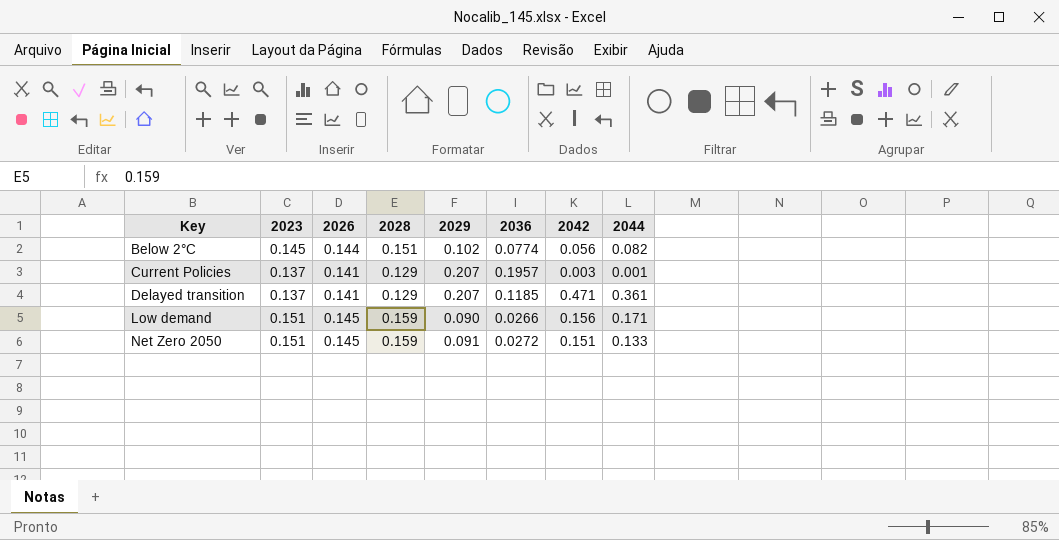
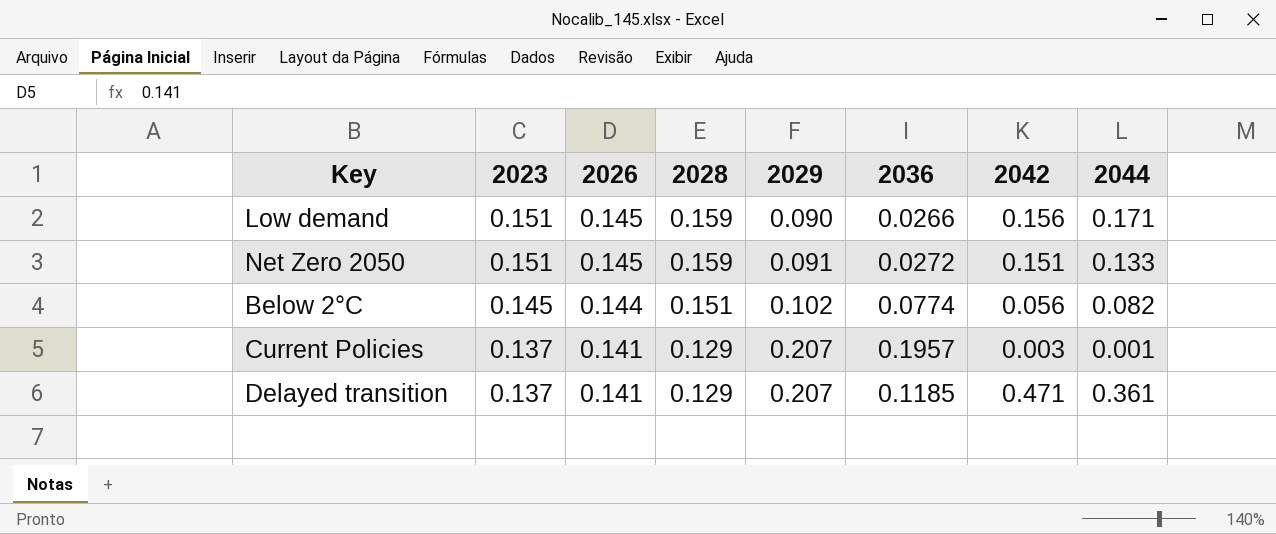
row order: Key ascending -> 2023 descending

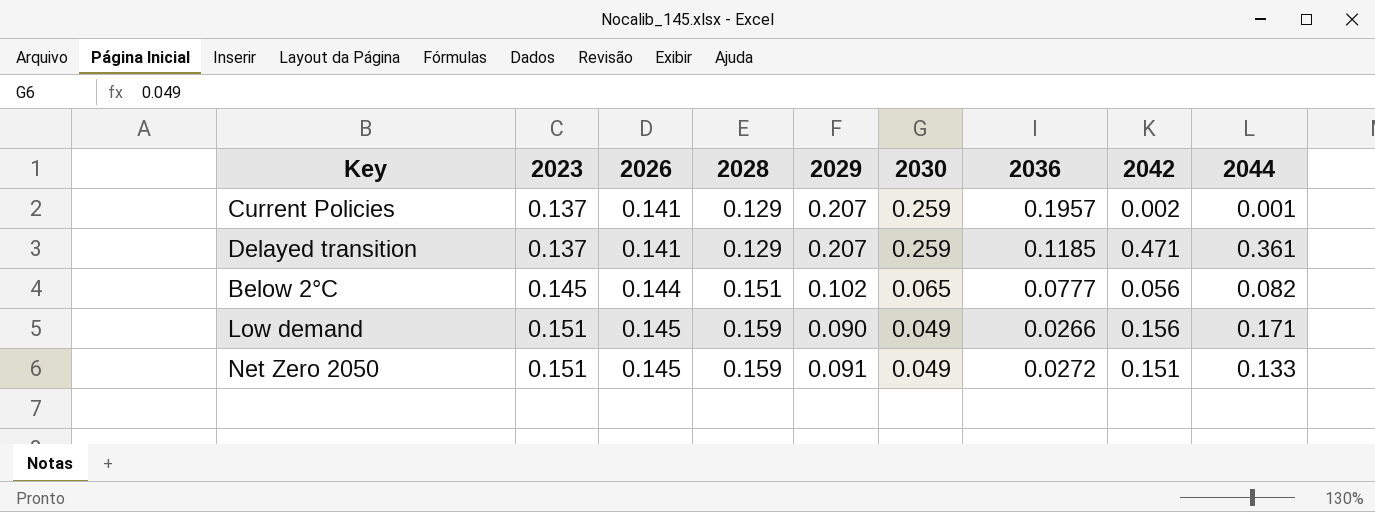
row order: 2023 descending -> 2023 ascending
column 2030 | position: none -> 6
Current Policies | 2042: 0.003 -> 0.002
Below 2°C | 2036: 0.0774 -> 0.0777

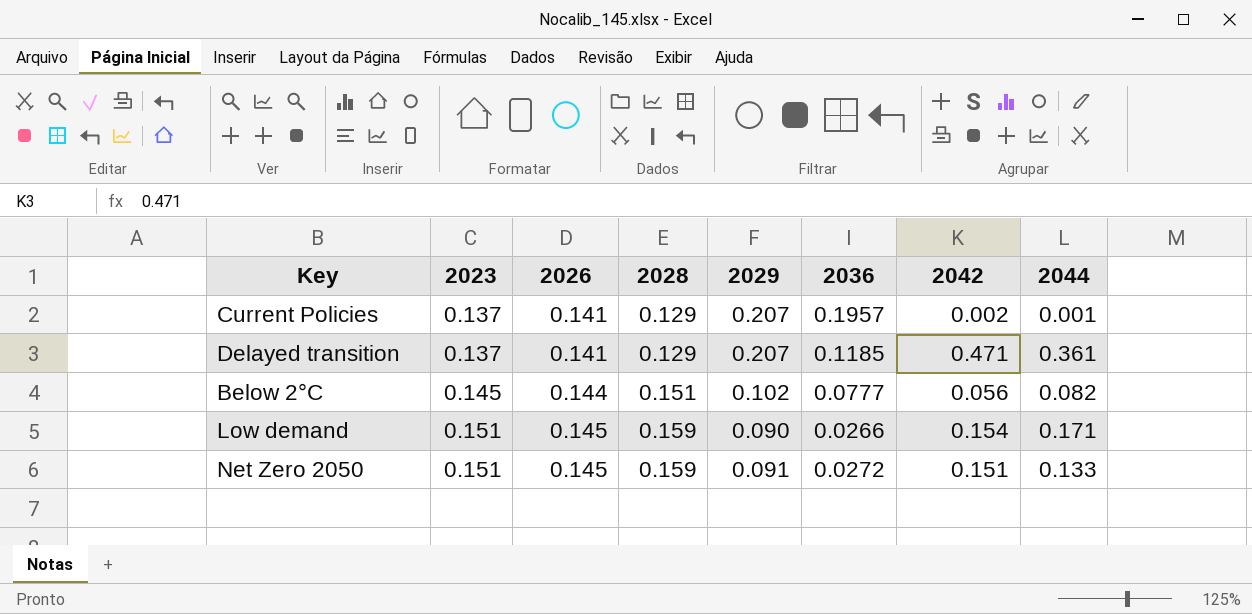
column 2030 | position: 6 -> none
Low demand | 2042: 0.156 -> 0.154

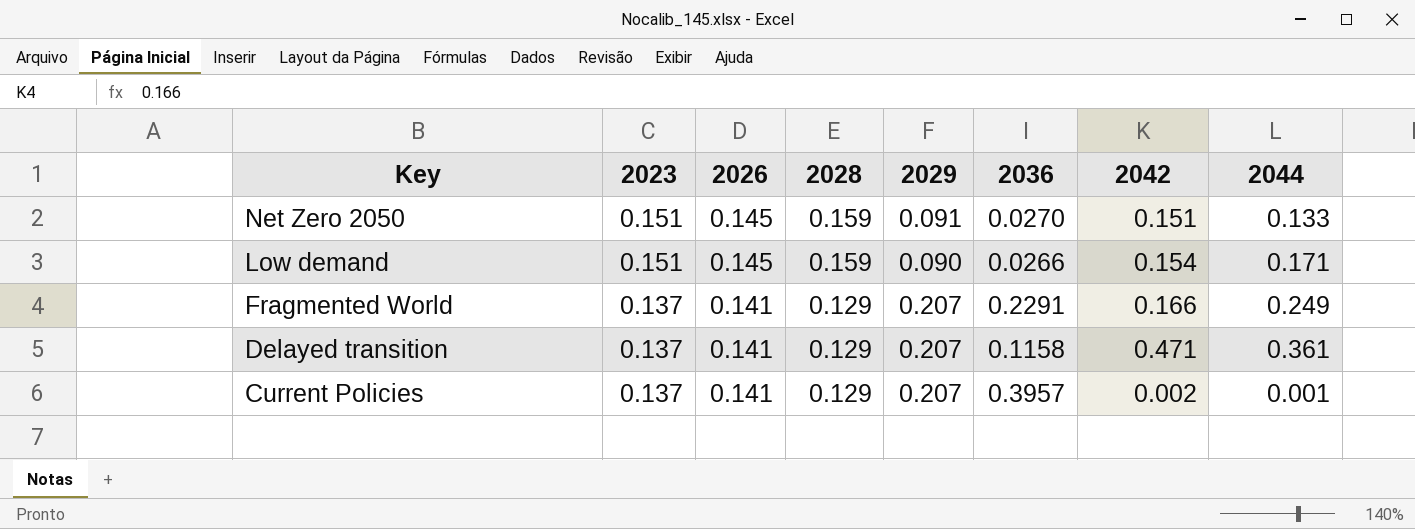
row order: 2023 ascending -> Key descending
row Below 2°C: 0.145 | 0.144 | 0.151 | 0.102 | 0.0777 | 0.056 | 0.082 -> none
Net Zero 2050 | 2036: 0.0272 -> 0.0270
row Fragmented World: none -> 0.137 | 0.141 | 0.129 | 0.207 | 0.2291 | 0.166 | 0.249
Delayed transition | 2036: 0.1185 -> 0.1158
Current Policies | 2036: 0.1957 -> 0.3957

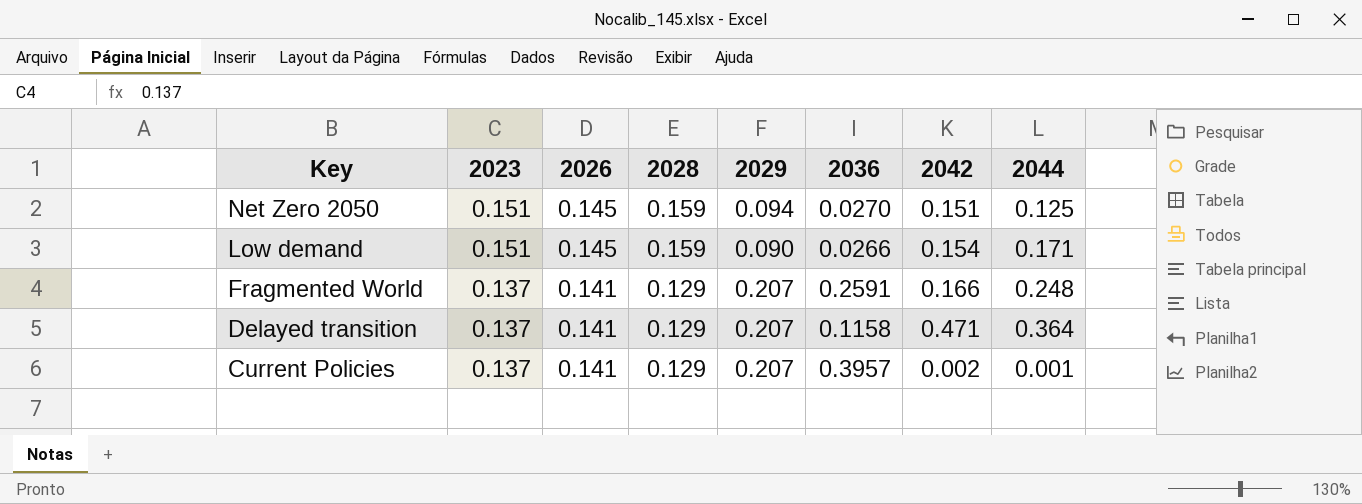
Net Zero 2050 | 2029: 0.091 -> 0.094
Net Zero 2050 | 2044: 0.133 -> 0.125
Fragmented World | 2036: 0.2291 -> 0.2591
Fragmented World | 2044: 0.249 -> 0.248
Delayed transition | 2044: 0.361 -> 0.364

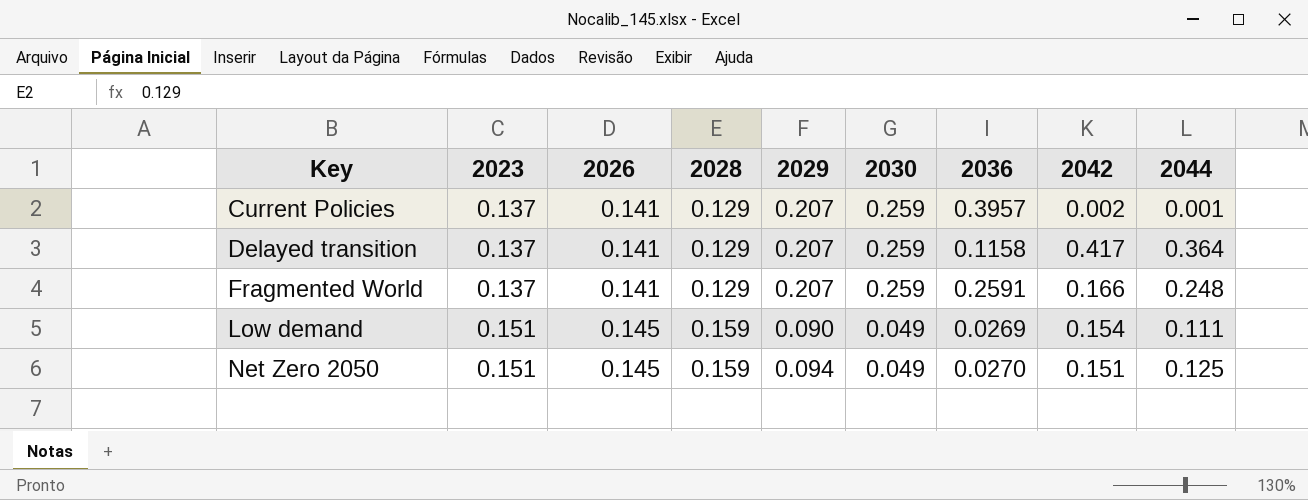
row order: Key descending -> Key ascending
column 2030 | position: none -> 6
Delayed transition | 2042: 0.471 -> 0.417
Low demand | 2036: 0.0266 -> 0.0269
Low demand | 2044: 0.171 -> 0.111

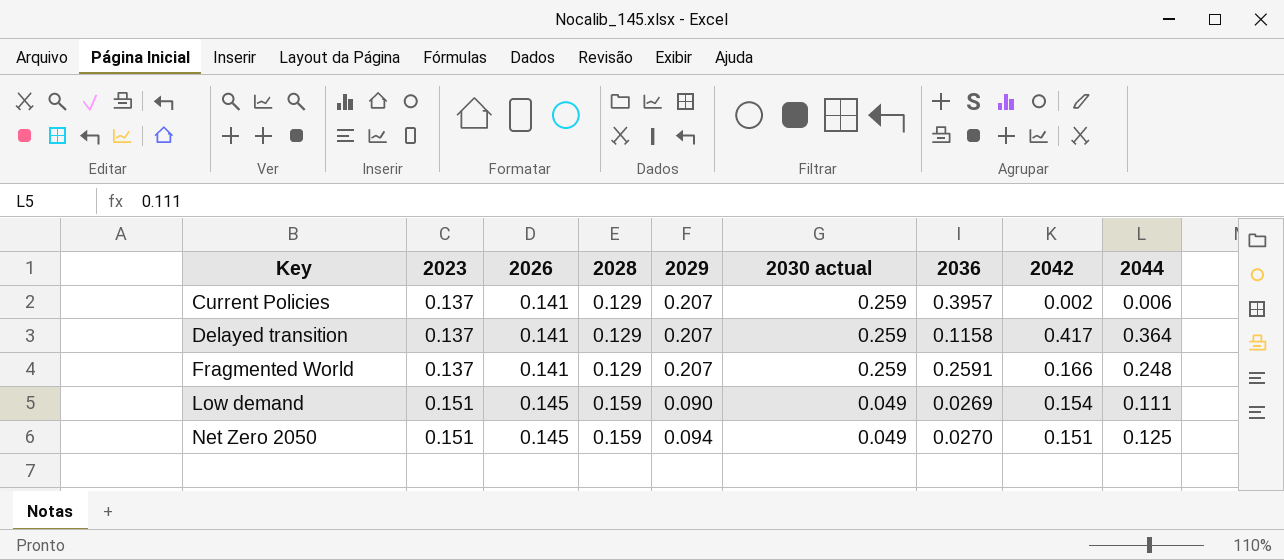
column name: 2030 -> 2030 actual
Current Policies | 2044: 0.001 -> 0.006

